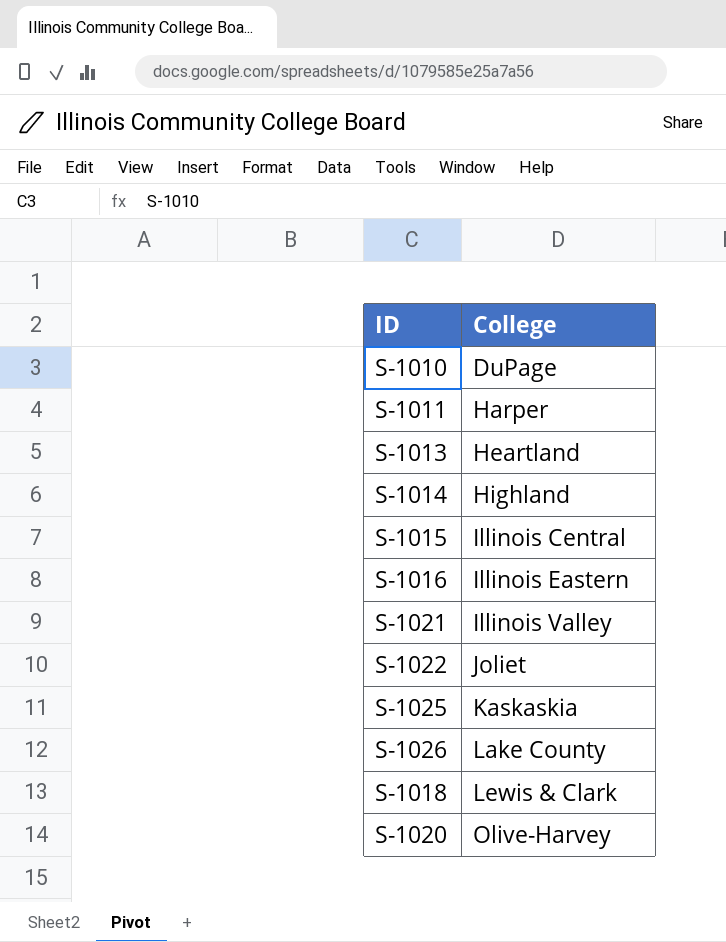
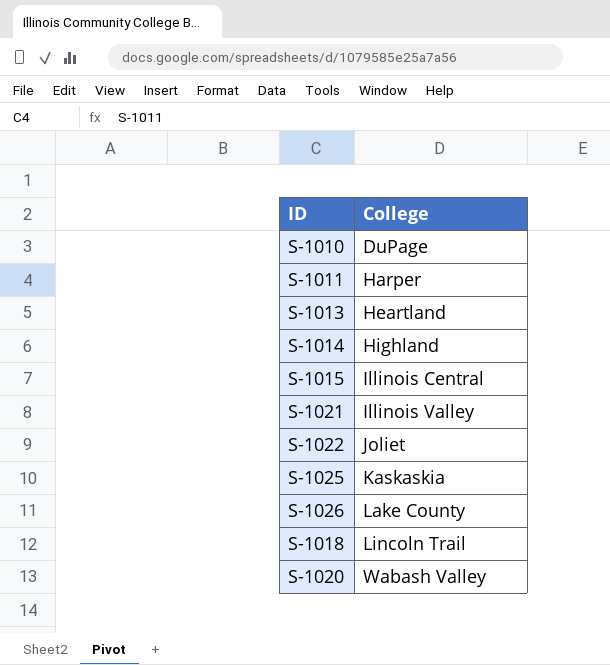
row S-1016: Illinois Eastern -> none
S-1018 | College: Lewis & Clark -> Lincoln Trail
S-1020 | College: Olive-Harvey -> Wabash Valley

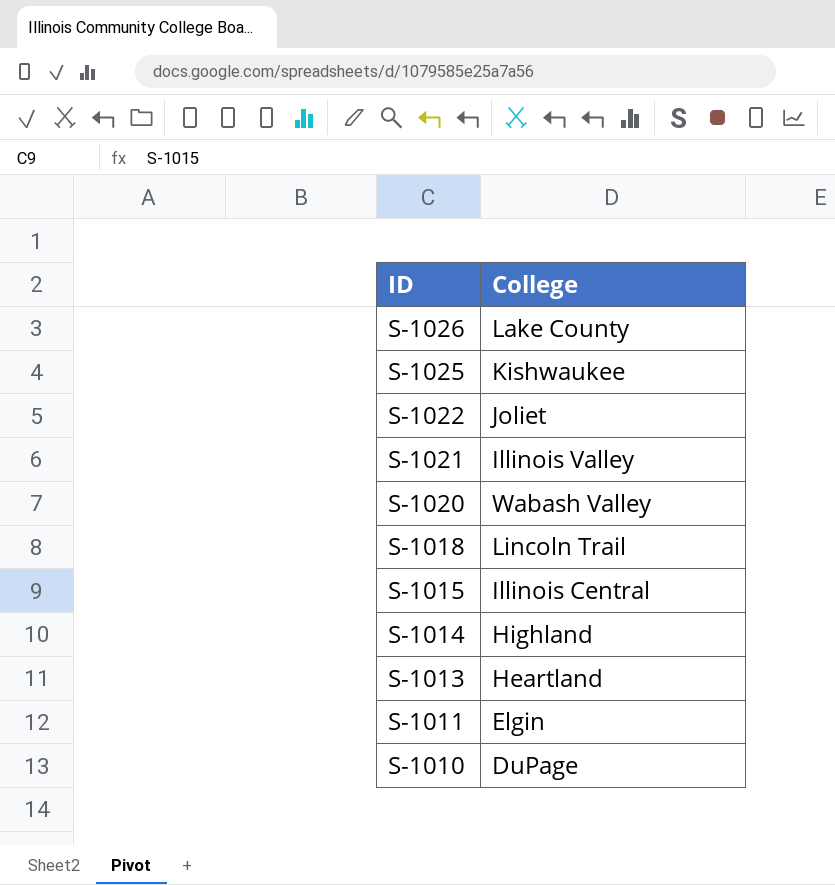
row order: College ascending -> ID descending
S-1025 | College: Kaskaskia -> Kishwaukee
S-1011 | College: Harper -> Elgin

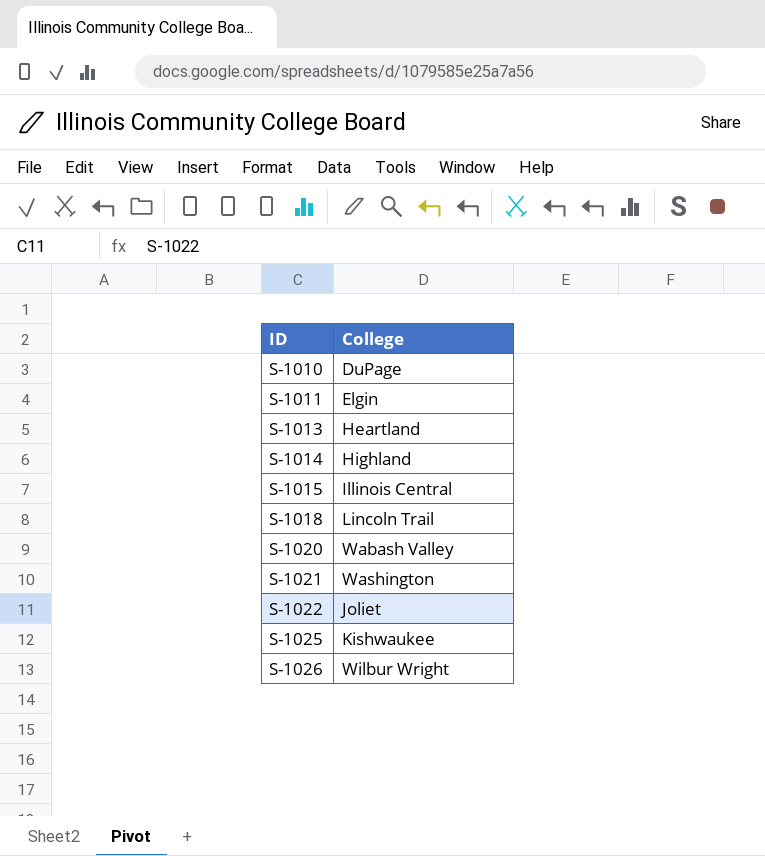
row order: ID descending -> ID ascending
S-1021 | College: Illinois Valley -> Washington
S-1026 | College: Lake County -> Wilbur Wright

